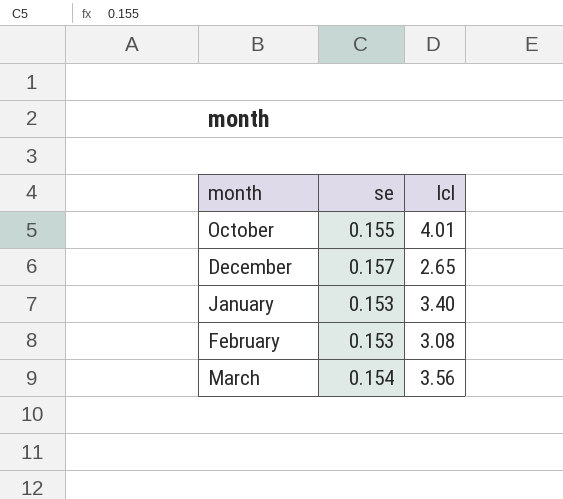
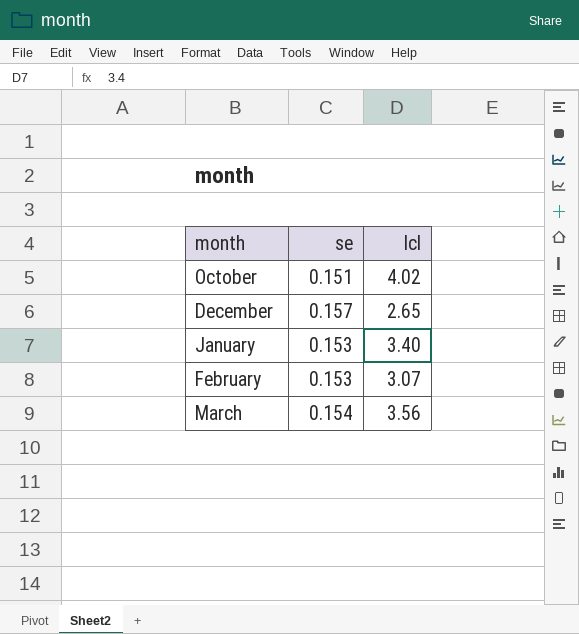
October | se: 0.155 -> 0.151
October | lcl: 4.01 -> 4.02
February | lcl: 3.08 -> 3.07

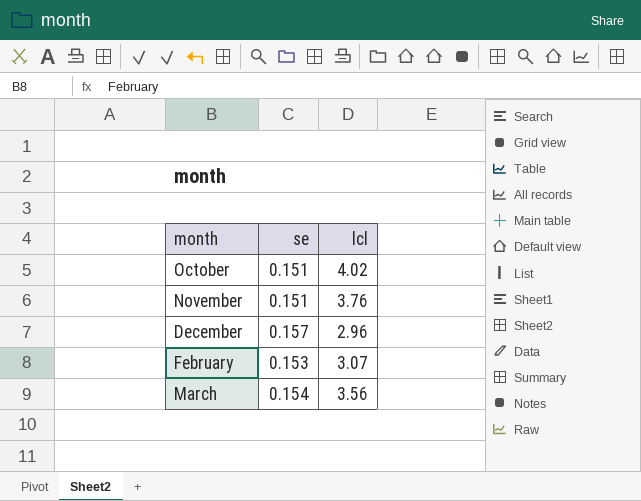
row January: 0.153 | 3.40 -> none
row November: none -> 0.151 | 3.76
December | lcl: 2.65 -> 2.96

